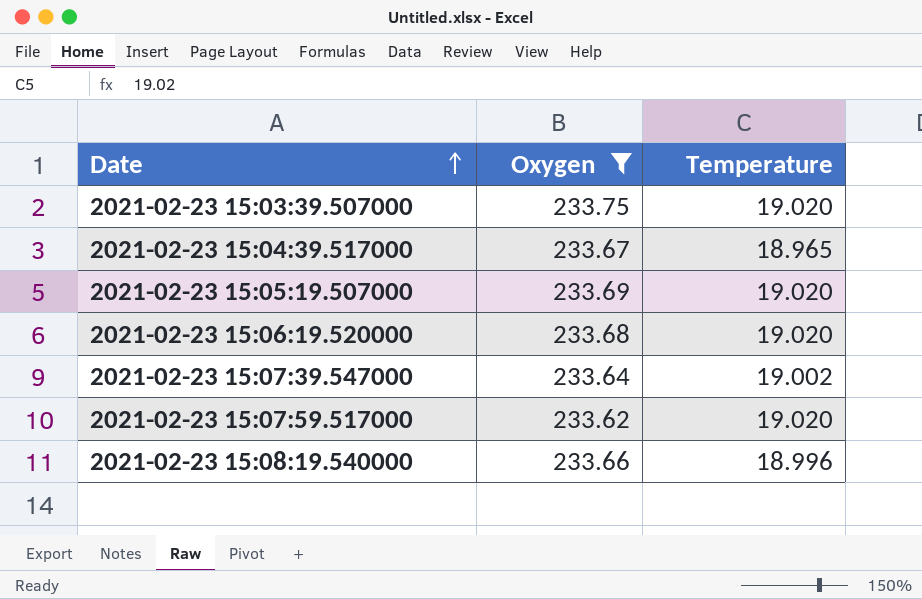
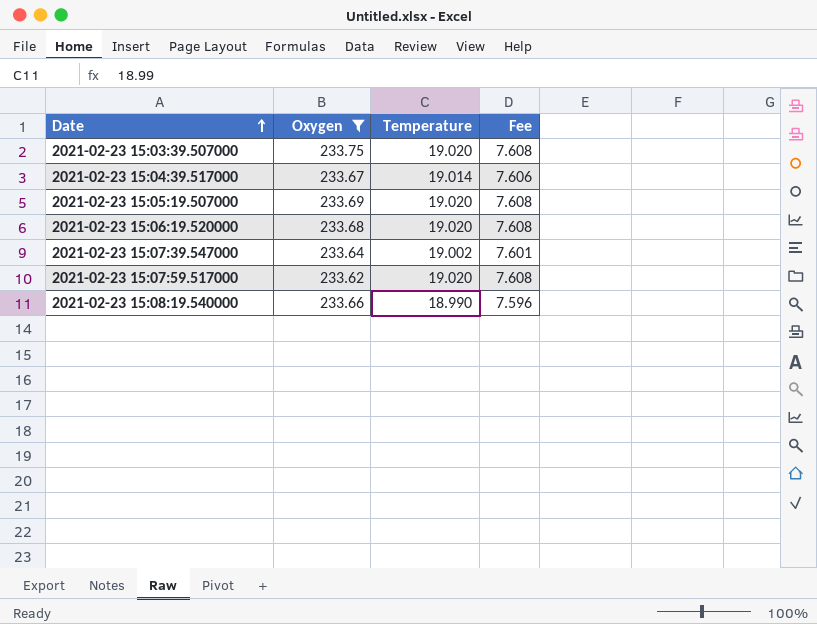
column Fee | formula: none -> [Temperature] * 0.4
2021-02-23 15:04:39.517000 | Temperature: 18.965 -> 19.014
2021-02-23 15:08:19.540000 | Temperature: 18.996 -> 18.990

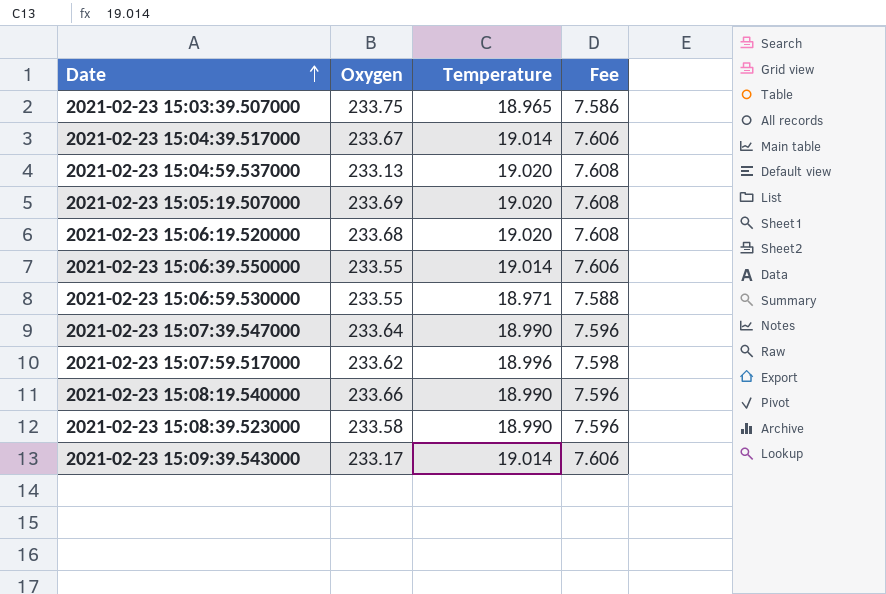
filter: Oxygen >= 233.62 -> none
2021-02-23 15:03:39.507000 | Temperature: 19.020 -> 18.965
2021-02-23 15:03:39.507000 | Fee: 7.608 -> 7.586
2021-02-23 15:07:39.547000 | Temperature: 19.002 -> 18.990
2021-02-23 15:07:39.547000 | Fee: 7.601 -> 7.596
2021-02-23 15:07:59.517000 | Temperature: 19.020 -> 18.996
2021-02-23 15:07:59.517000 | Fee: 7.608 -> 7.598

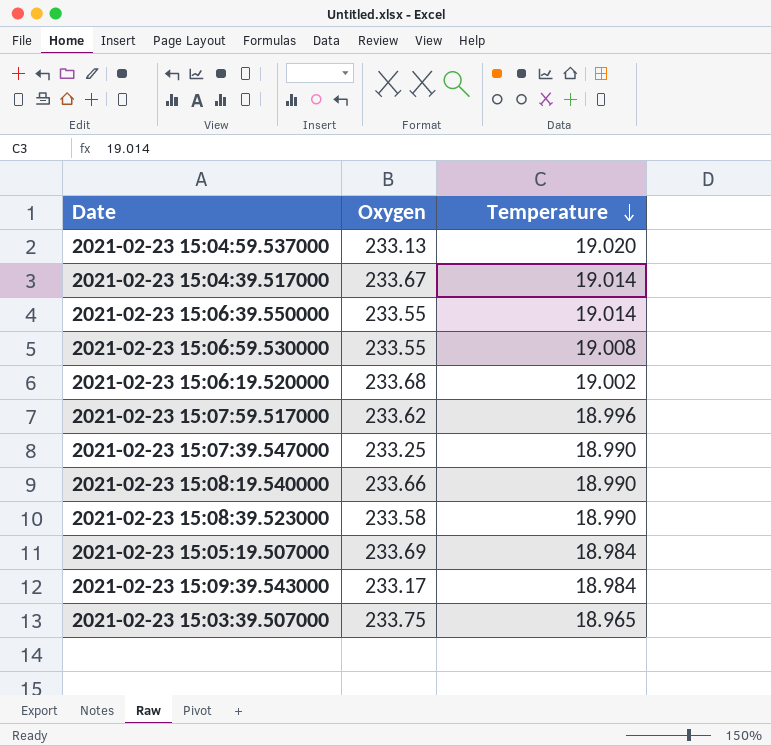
row order: Date ascending -> Temperature descending
column Fee | formula: [Temperature] * 0.4 -> none
2021-02-23 15:06:59.530000 | Temperature: 18.971 -> 19.008
2021-02-23 15:06:19.520000 | Temperature: 19.020 -> 19.002
2021-02-23 15:07:39.547000 | Oxygen: 233.64 -> 233.25
2021-02-23 15:05:19.507000 | Temperature: 19.020 -> 18.984
2021-02-23 15:09:39.543000 | Temperature: 19.014 -> 18.984

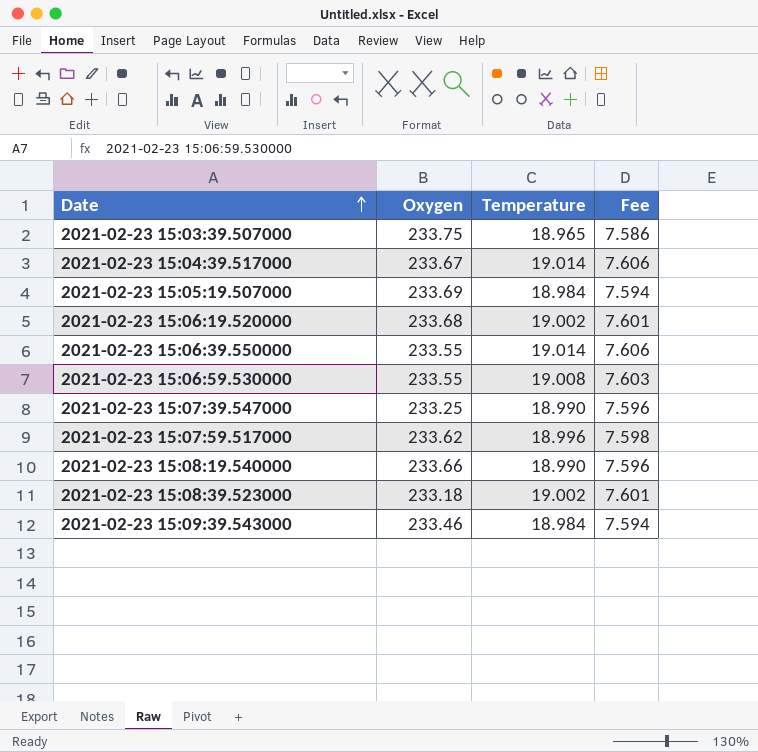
row order: Temperature descending -> Date ascending
column Fee | formula: none -> [Temperature] * 0.4
row 2021-02-23 15:04:59.537000: 233.13 | 19.020 -> none
2021-02-23 15:08:39.523000 | Oxygen: 233.58 -> 233.18
2021-02-23 15:08:39.523000 | Temperature: 18.990 -> 19.002
2021-02-23 15:09:39.543000 | Oxygen: 233.17 -> 233.46

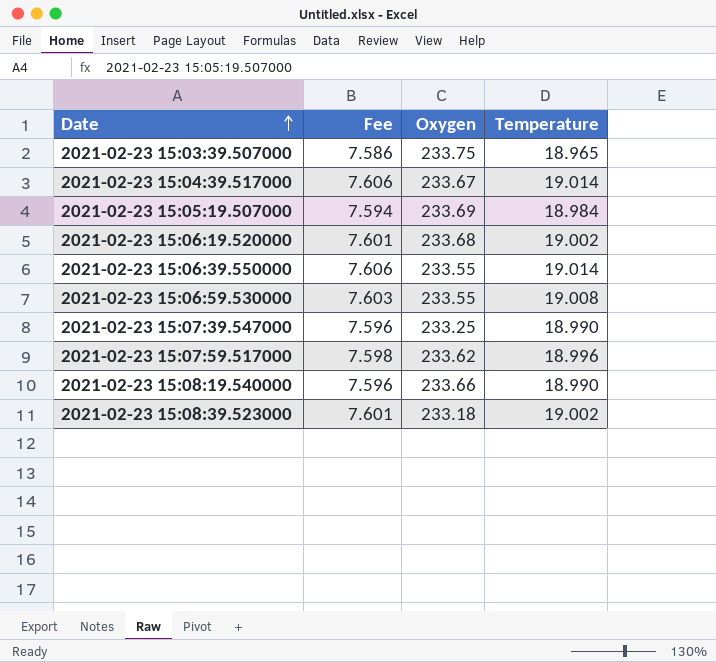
column Fee | position: 4 -> 2
row 2021-02-23 15:09:39.543000: 233.46 | 18.984 | 7.594 -> none

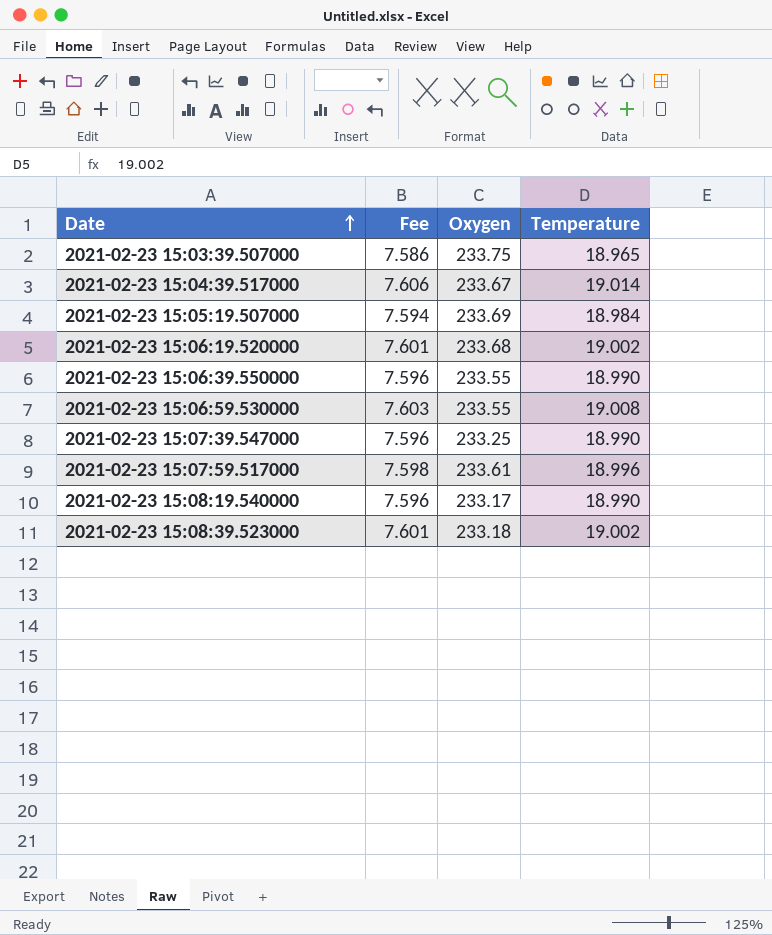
2021-02-23 15:06:39.550000 | Fee: 7.606 -> 7.596
2021-02-23 15:06:39.550000 | Temperature: 19.014 -> 18.990
2021-02-23 15:07:59.517000 | Oxygen: 233.62 -> 233.61
2021-02-23 15:08:19.540000 | Oxygen: 233.66 -> 233.17

